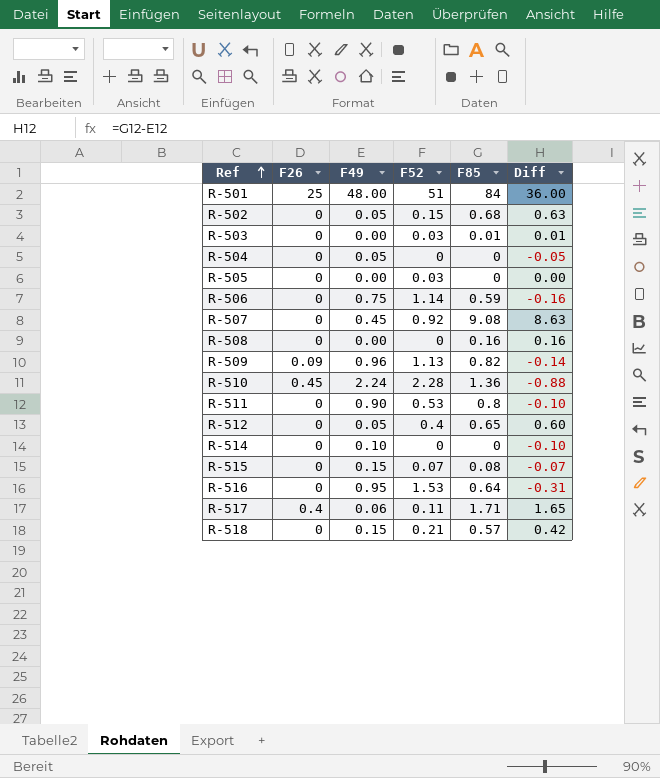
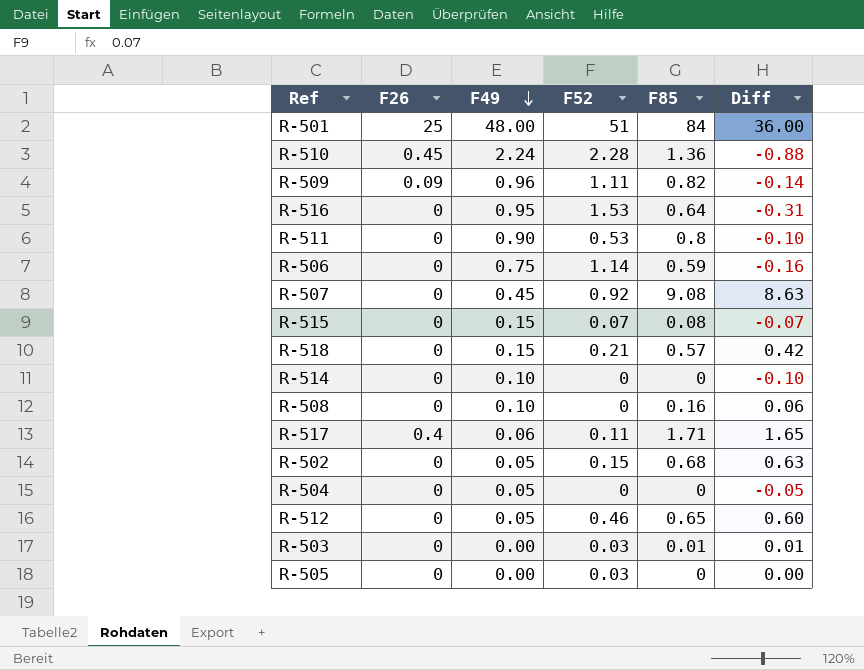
row order: Ref ascending -> F49 descending
R-509 | F52: 1.13 -> 1.11
R-508 | F49: 0.00 -> 0.10
R-508 | Diff: 0.16 -> 0.06
R-512 | F52: 0.4 -> 0.46

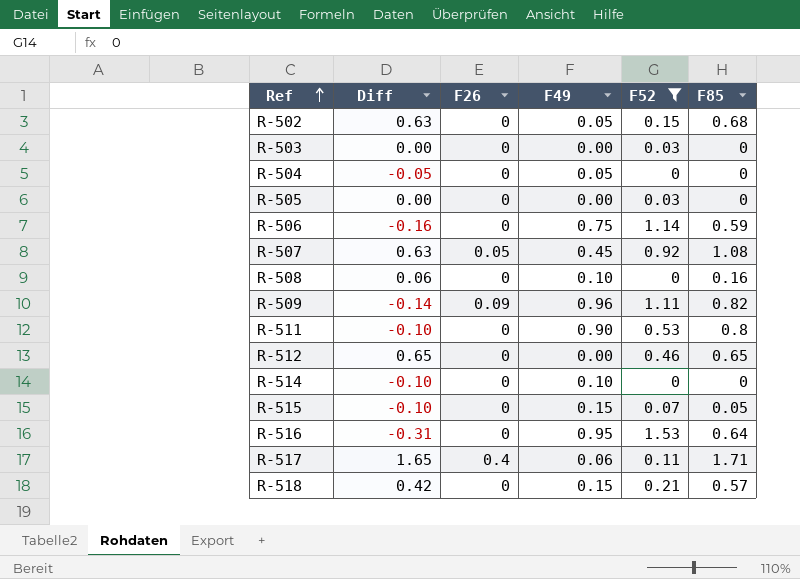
filter: none -> F52 <= 1.53
row order: F49 descending -> Ref ascending
column Diff | position: 6 -> 2
R-503 | Diff: 0.01 -> 0.00
R-503 | F85: 0.01 -> 0
R-507 | Diff: 8.63 -> 0.63
R-507 | F26: 0 -> 0.05
R-507 | F85: 9.08 -> 1.08
R-512 | Diff: 0.60 -> 0.65
R-512 | F49: 0.05 -> 0.00
R-515 | Diff: -0.07 -> -0.10
R-515 | F85: 0.08 -> 0.05

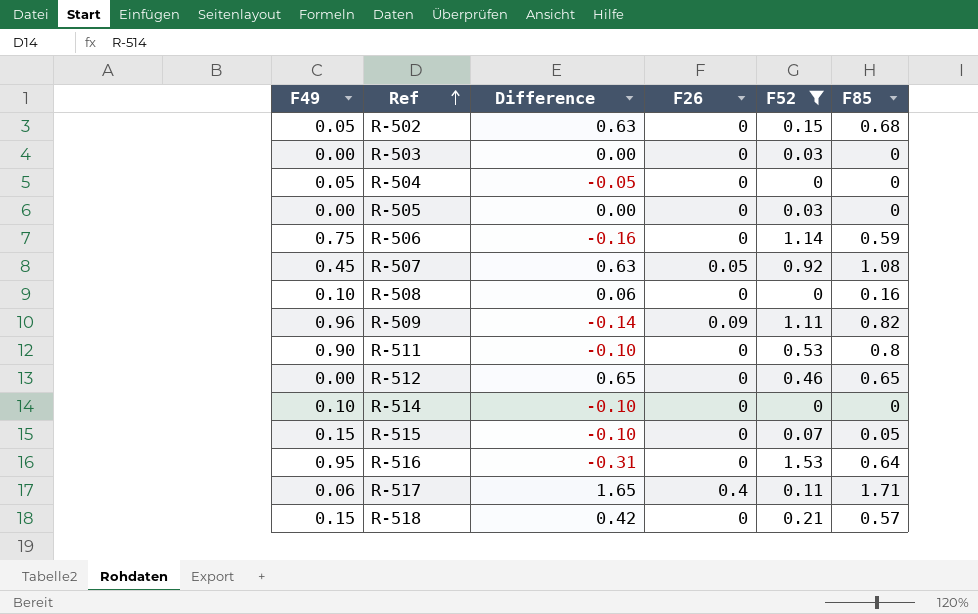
column F49 | position: 4 -> 1
column name: Diff -> Difference

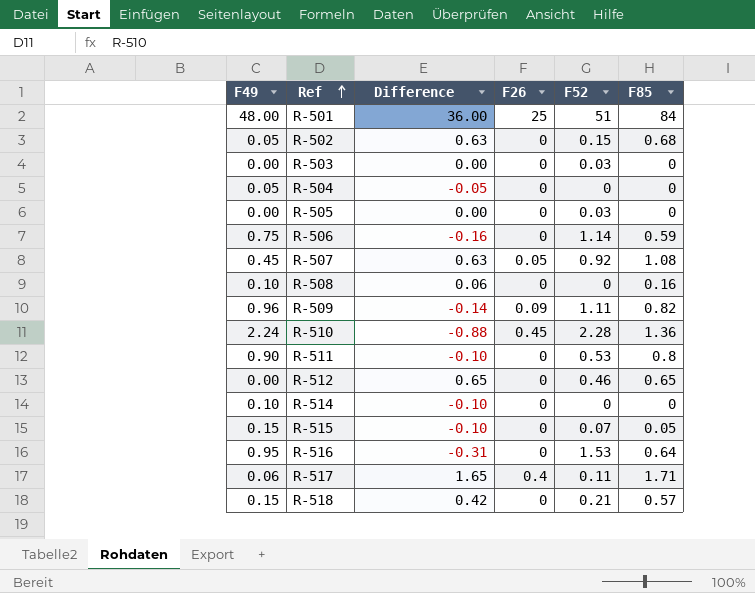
filter: F52 <= 1.53 -> none

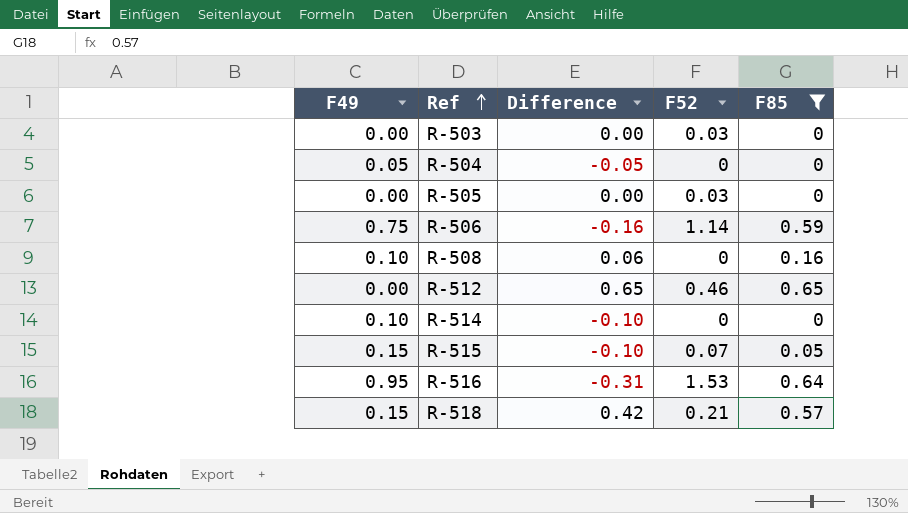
filter: none -> F85 <= 0.65
column F26 | position: 4 -> none

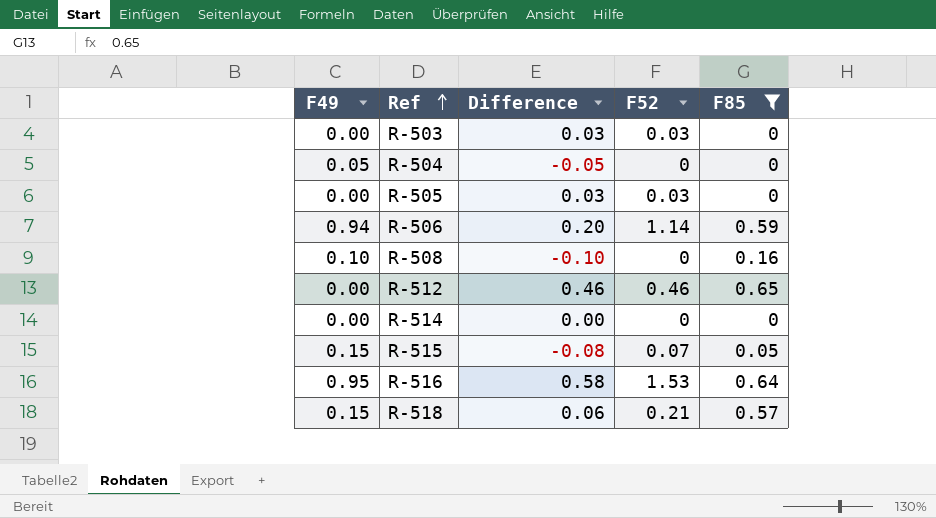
column Difference | formula: [F85] - [F49] -> [F52] - [F49]
R-506 | F49: 0.75 -> 0.94
R-514 | F49: 0.10 -> 0.00

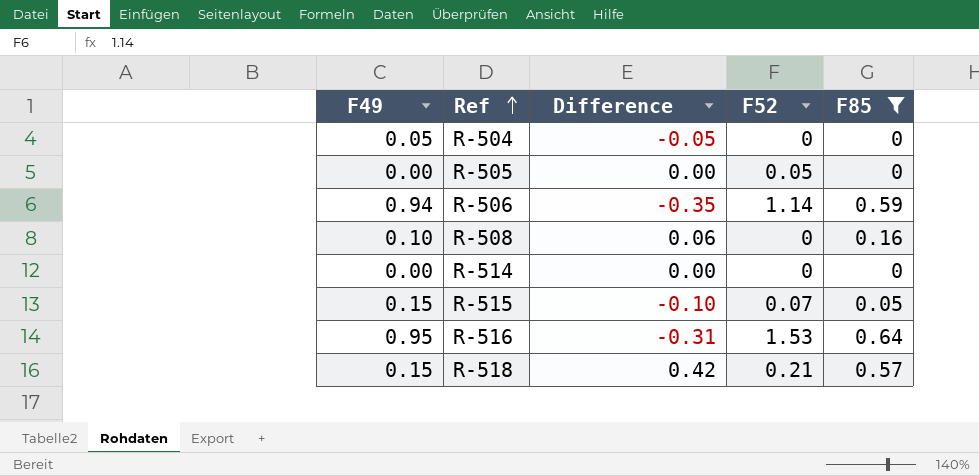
column Difference | formula: [F52] - [F49] -> [F85] - [F49]
row R-503: 0.00 | 0.03 | 0.03 | 0 -> none
row R-512: 0.00 | 0.46 | 0.46 | 0.65 -> none
R-505 | F52: 0.03 -> 0.05

